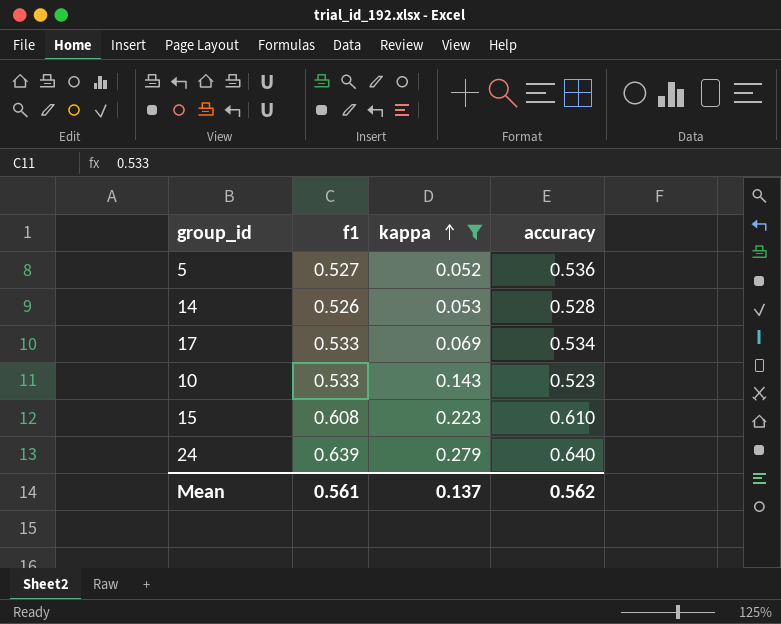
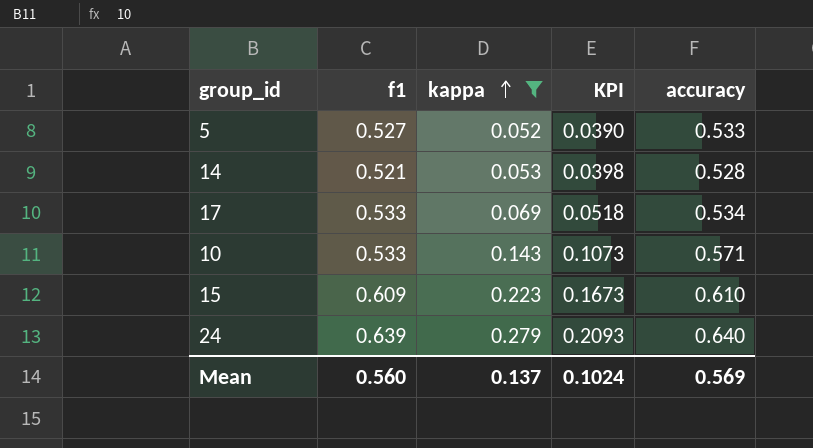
column KPI | formula: none -> [kappa] * 0.75
5 | accuracy: 0.536 -> 0.533
14 | f1: 0.526 -> 0.521
10 | accuracy: 0.523 -> 0.571
15 | f1: 0.608 -> 0.609
Mean | f1: 0.561 -> 0.560
Mean | accuracy: 0.562 -> 0.569

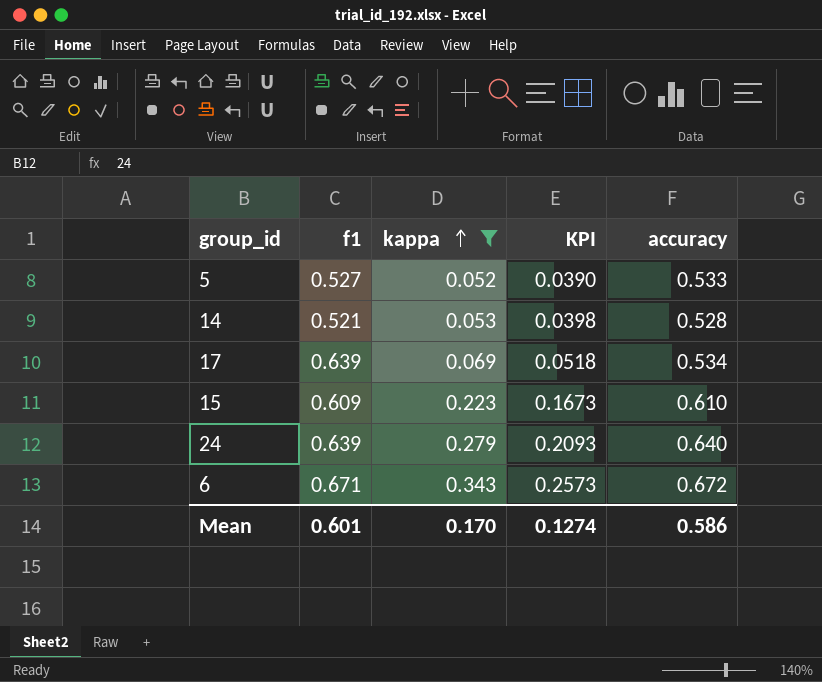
row 10: 0.533 | 0.143 | 0.1073 | 0.571 -> none
17 | f1: 0.533 -> 0.639
row 6: none -> 0.671 | 0.343 | 0.2573 | 0.672
Mean | f1: 0.560 -> 0.601
Mean | kappa: 0.137 -> 0.170
Mean | KPI: 0.1024 -> 0.1274
Mean | accuracy: 0.569 -> 0.586

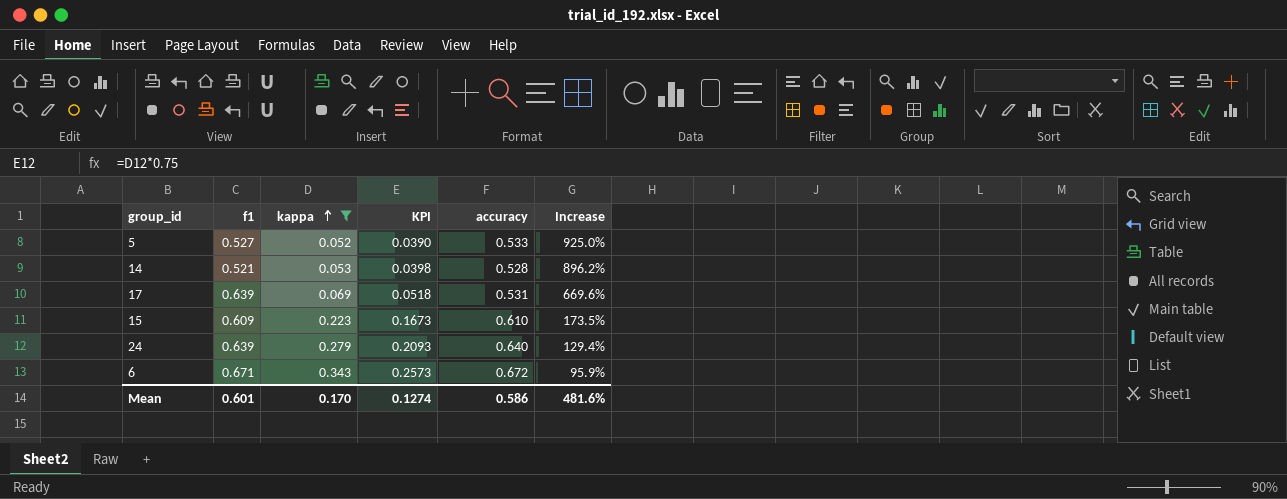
column Increase | formula: none -> ([accuracy] - [kappa]) / [kappa]
17 | accuracy: 0.534 -> 0.531

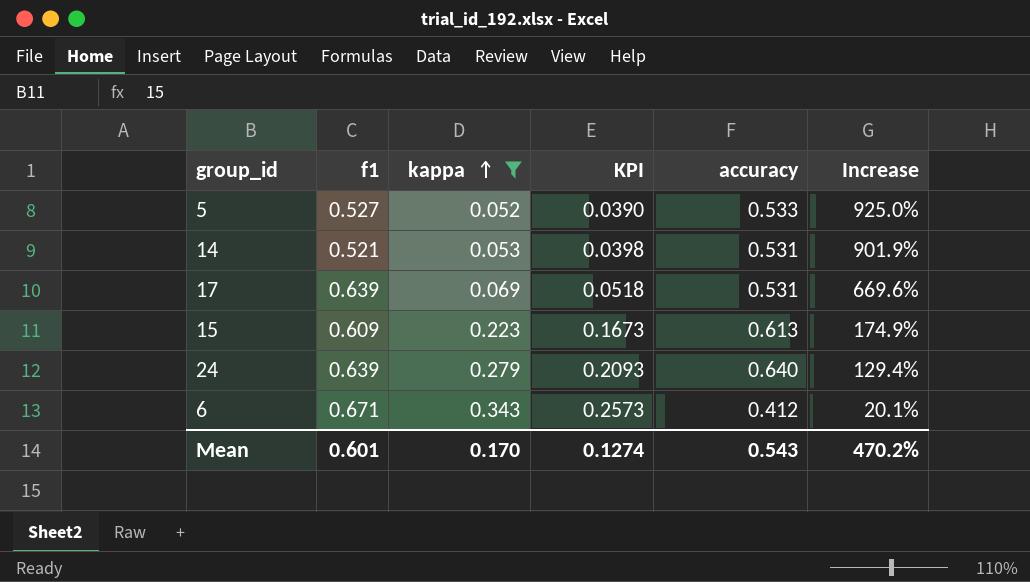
14 | accuracy: 0.528 -> 0.531
14 | Increase: 896.2% -> 901.9%
15 | accuracy: 0.610 -> 0.613
15 | Increase: 173.5% -> 174.9%
6 | accuracy: 0.672 -> 0.412
6 | Increase: 95.9% -> 20.1%
Mean | accuracy: 0.586 -> 0.543
Mean | Increase: 481.6% -> 470.2%

